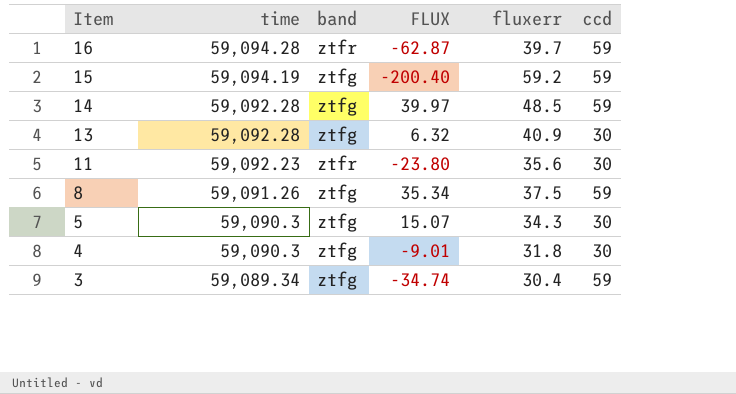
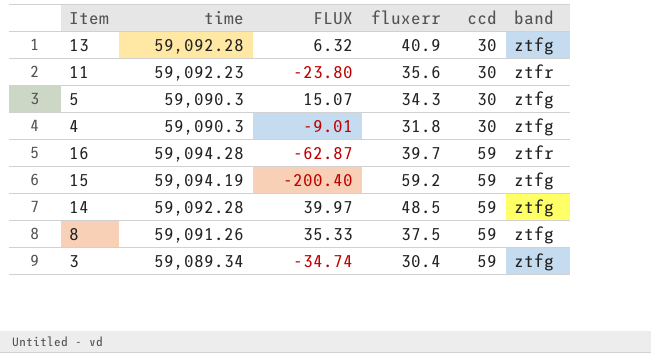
row order: Item descending -> ccd ascending
column band | position: 3 -> 6
8 | FLUX: 35.34 -> 35.33

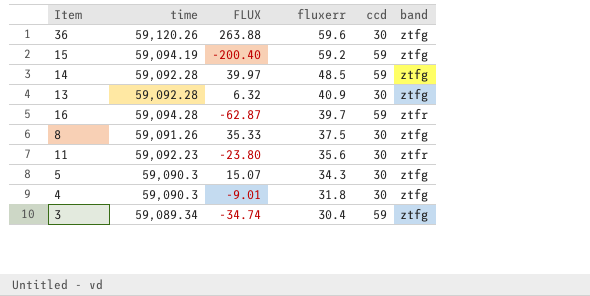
row order: ccd ascending -> fluxerr descending
row 36: none -> 59,120.26 | 263.88 | 59.6 | 30 | ztfg
8 | ccd: 59 -> 30

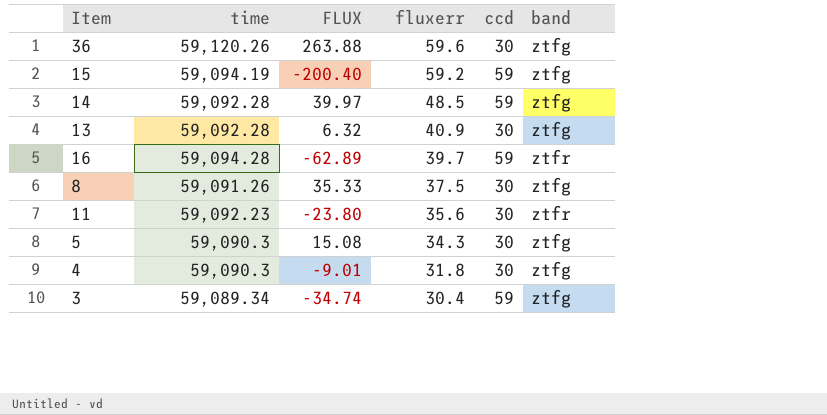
16 | FLUX: -62.87 -> -62.89
5 | FLUX: 15.07 -> 15.08

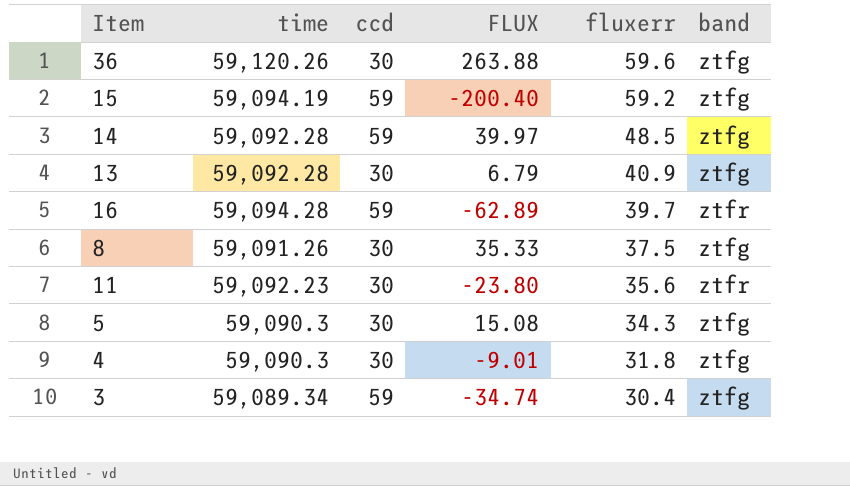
column ccd | position: 5 -> 3
13 | FLUX: 6.32 -> 6.79

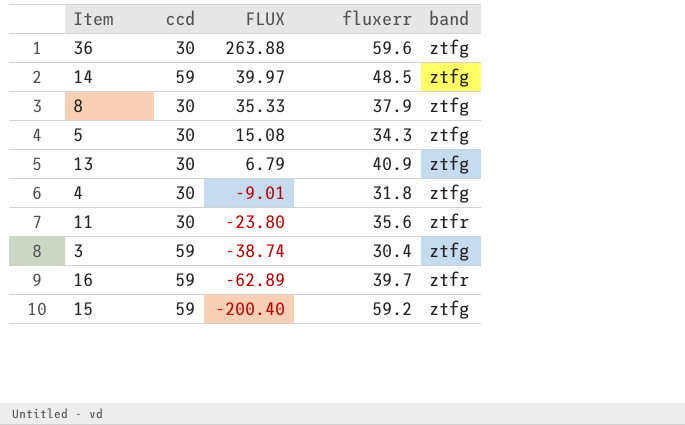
row order: fluxerr descending -> FLUX descending
column time | position: 2 -> none
8 | fluxerr: 37.5 -> 37.9
3 | FLUX: -34.74 -> -38.74

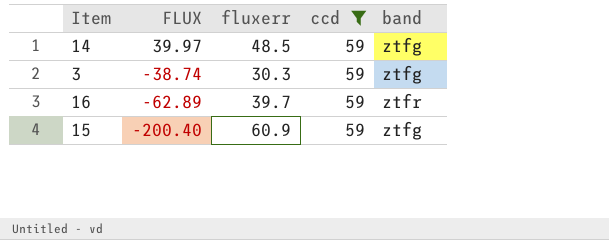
filter: none -> ccd = 59
column ccd | position: 2 -> 4
3 | fluxerr: 30.4 -> 30.3
15 | fluxerr: 59.2 -> 60.9

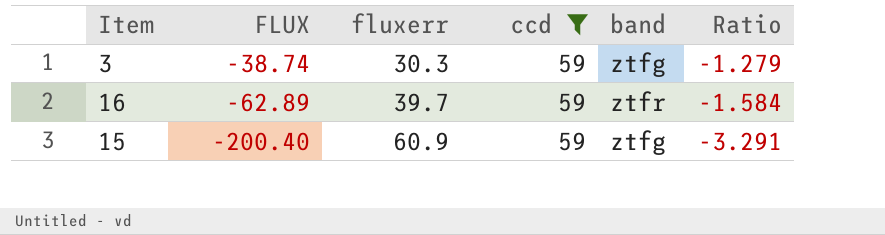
column Ratio | formula: none -> [FLUX] / [fluxerr]
row 14: 39.97 | 48.5 | 59 | ztfg -> none

